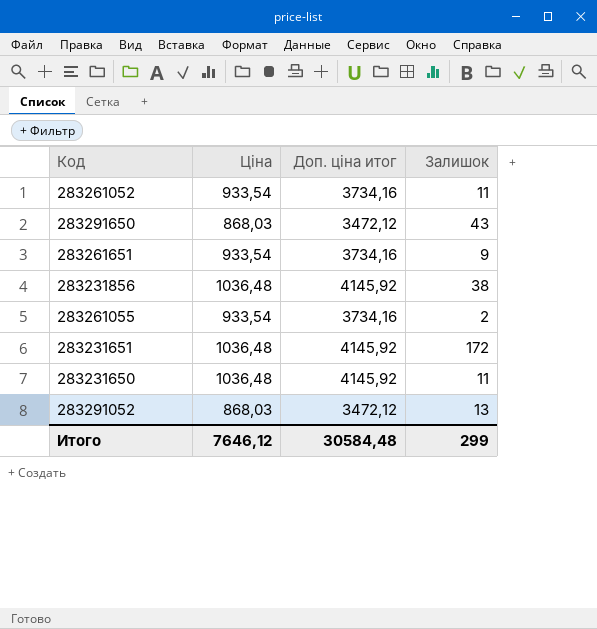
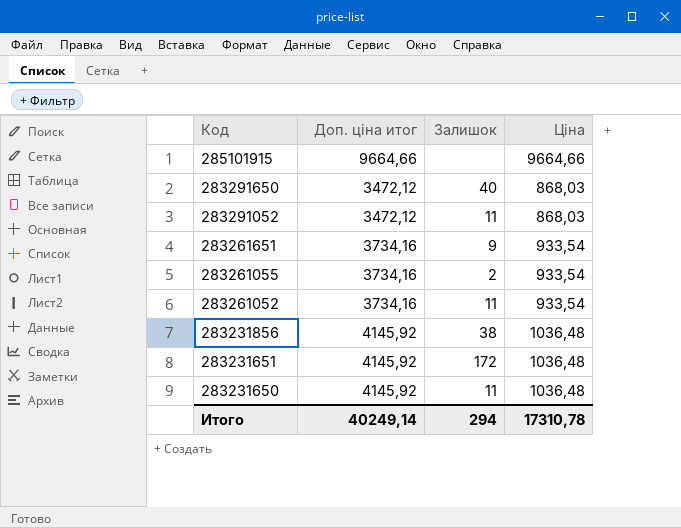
row order: none -> Код descending
column Ціна | position: 2 -> 4
row 285101915: none -> 9664,66 | none | 9664,66
283291650 | Залишок: 43 -> 40
283291052 | Залишок: 13 -> 11
Итого | Доп. ціна итог: 30584,48 -> 40249,14
Итого | Залишок: 299 -> 294
Итого | Ціна: 7646,12 -> 17310,78

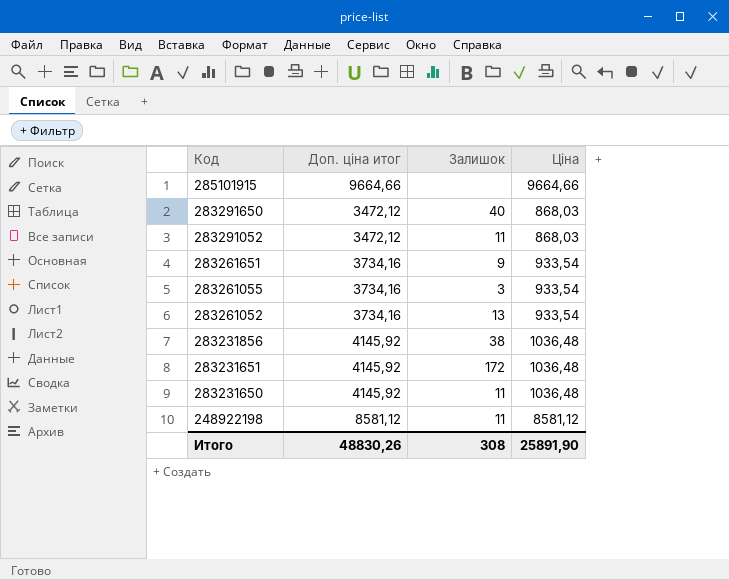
283261055 | Залишок: 2 -> 3
283261052 | Залишок: 11 -> 13
row 248922198: none -> 8581,12 | 11 | 8581,12
Итого | Доп. ціна итог: 40249,14 -> 48830,26
Итого | Залишок: 294 -> 308
Итого | Ціна: 17310,78 -> 25891,90

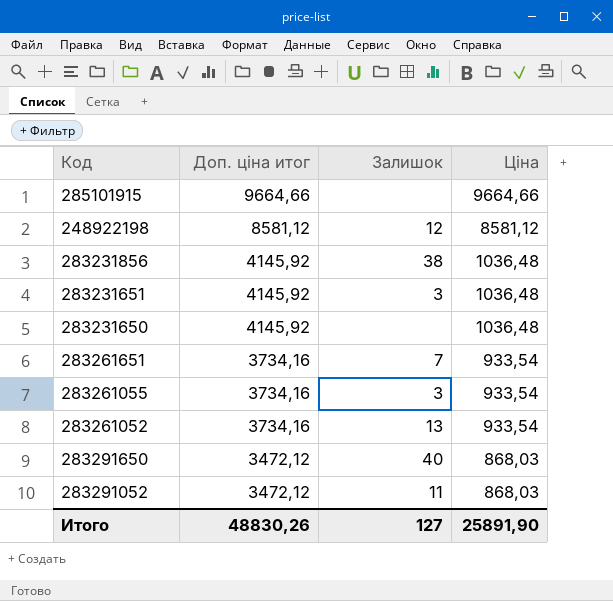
row order: Код descending -> Доп. ціна итог descending
248922198 | Залишок: 11 -> 12
283231651 | Залишок: 172 -> 3
283231650 | Залишок: 11 -> none
283261651 | Залишок: 9 -> 7
Итого | Залишок: 308 -> 127

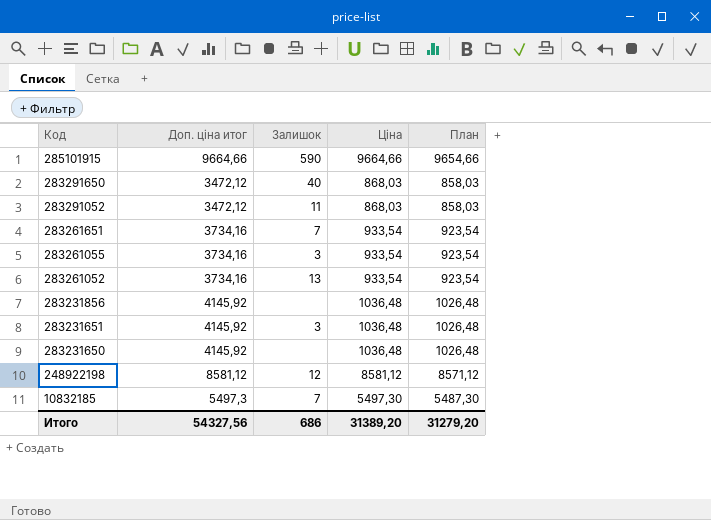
row order: Доп. ціна итог descending -> Код descending
column План | formula: none -> [Ціна] - 10
285101915 | Залишок: none -> 590
283231856 | Залишок: 38 -> none
row 10832185: none -> 5497,3 | 7 | 5497,30 | 5487,30
Итого | Доп. ціна итог: 48830,26 -> 54327,56
Итого | Залишок: 127 -> 686
Итого | Ціна: 25891,90 -> 31389,20

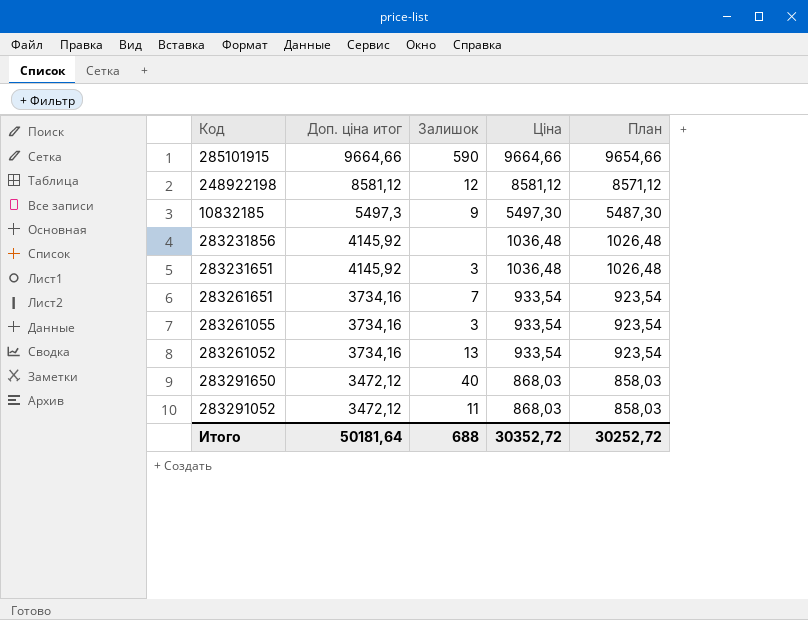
row order: Код descending -> Доп. ціна итог descending
row 283231650: 4145,92 | none | 1036,48 | 1026,48 -> none
10832185 | Залишок: 7 -> 9
Итого | Доп. ціна итог: 54327,56 -> 50181,64
Итого | Залишок: 686 -> 688
Итого | Ціна: 31389,20 -> 30352,72
Итого | План: 31279,20 -> 30252,72

